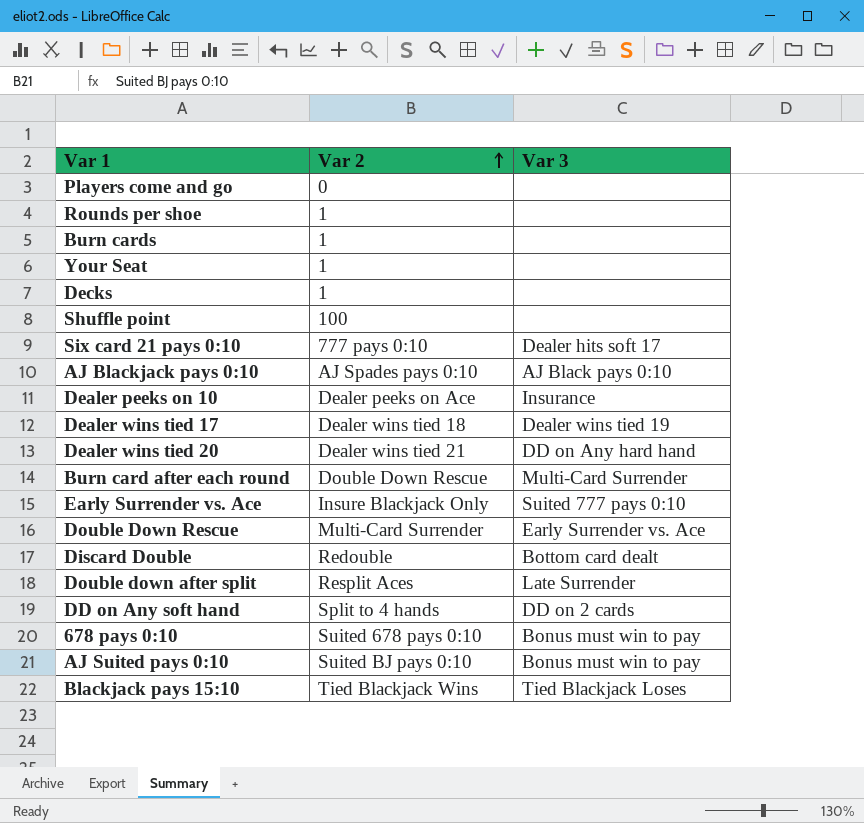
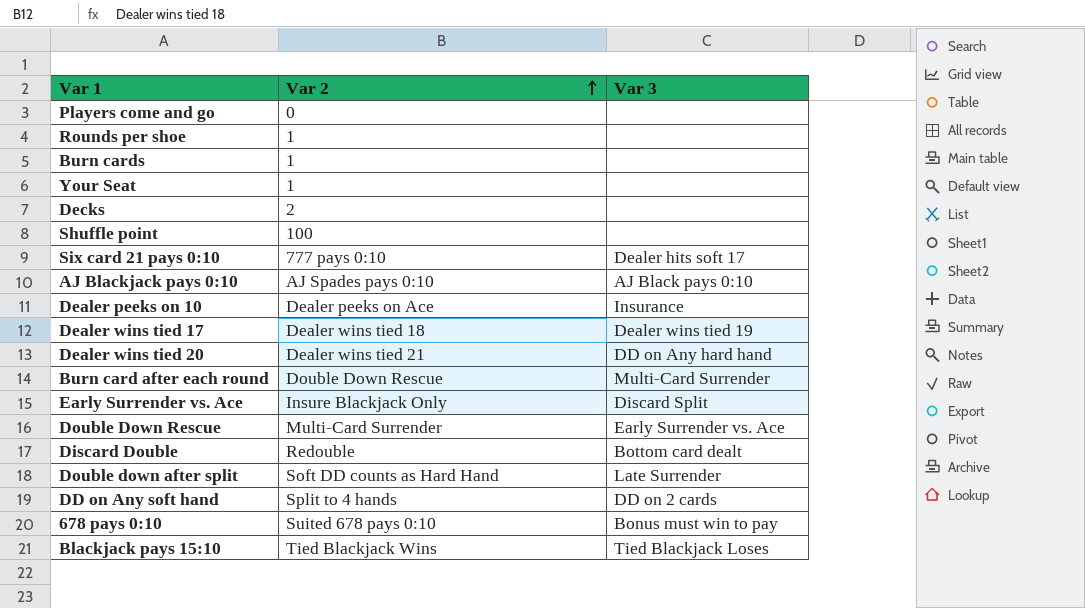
row AJ Suited pays 0:10: Suited BJ pays 0:10 | Bonus must win to pay -> none
Decks | Var 2: 1 -> 2
Early Surrender vs. Ace | Var 3: Suited 777 pays 0:10 -> Discard Split
Double down after split | Var 2: Resplit Aces -> Soft DD counts as Hard Hand

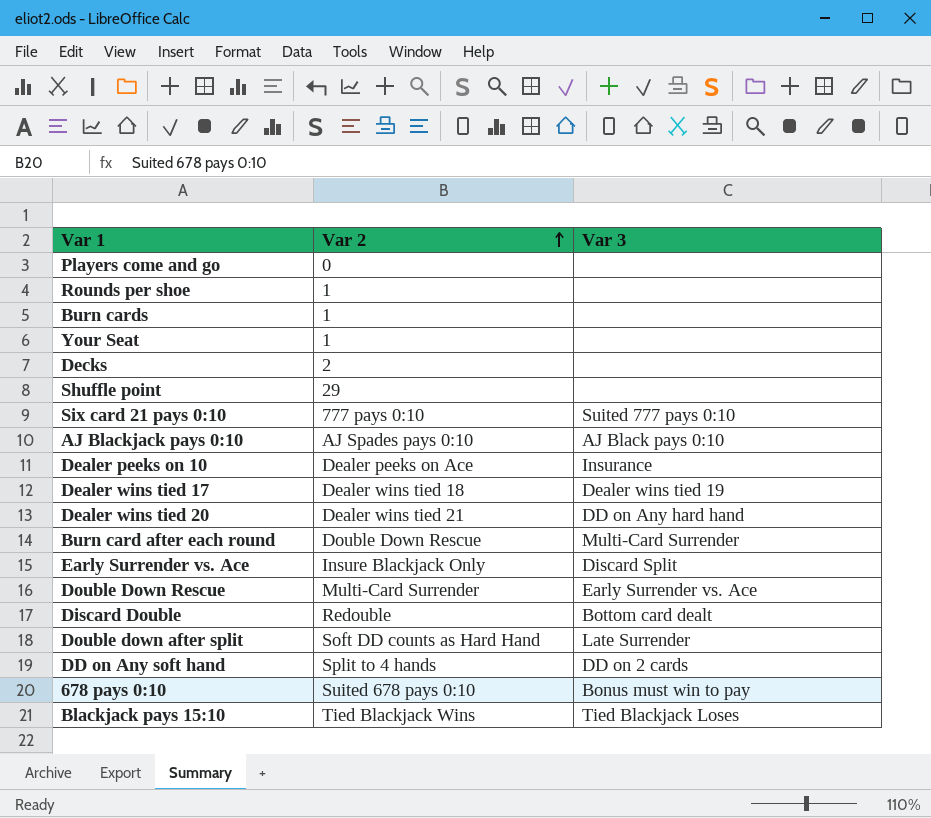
Shuffle point | Var 2: 100 -> 29
Six card 21 pays 0:10 | Var 3: Dealer hits soft 17 -> Suited 777 pays 0:10

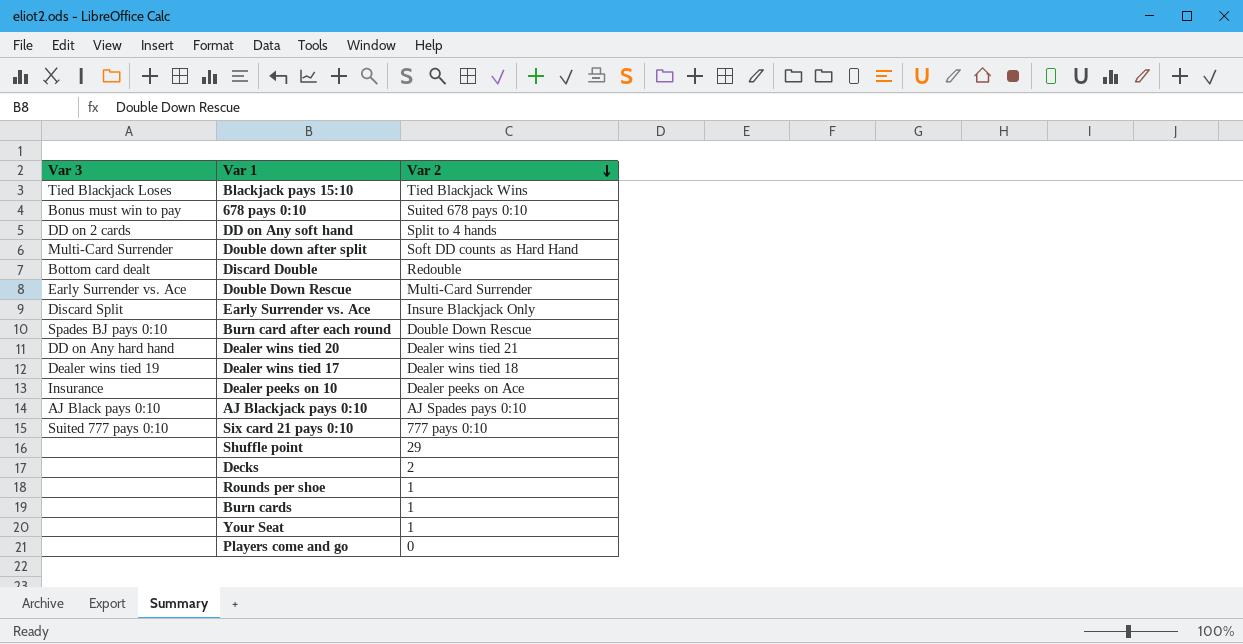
row order: Var 2 ascending -> Var 2 descending
column Var 3 | position: 3 -> 1
Double down after split | Var 3: Late Surrender -> Multi-Card Surrender
Burn card after each round | Var 3: Multi-Card Surrender -> Spades BJ pays 0:10

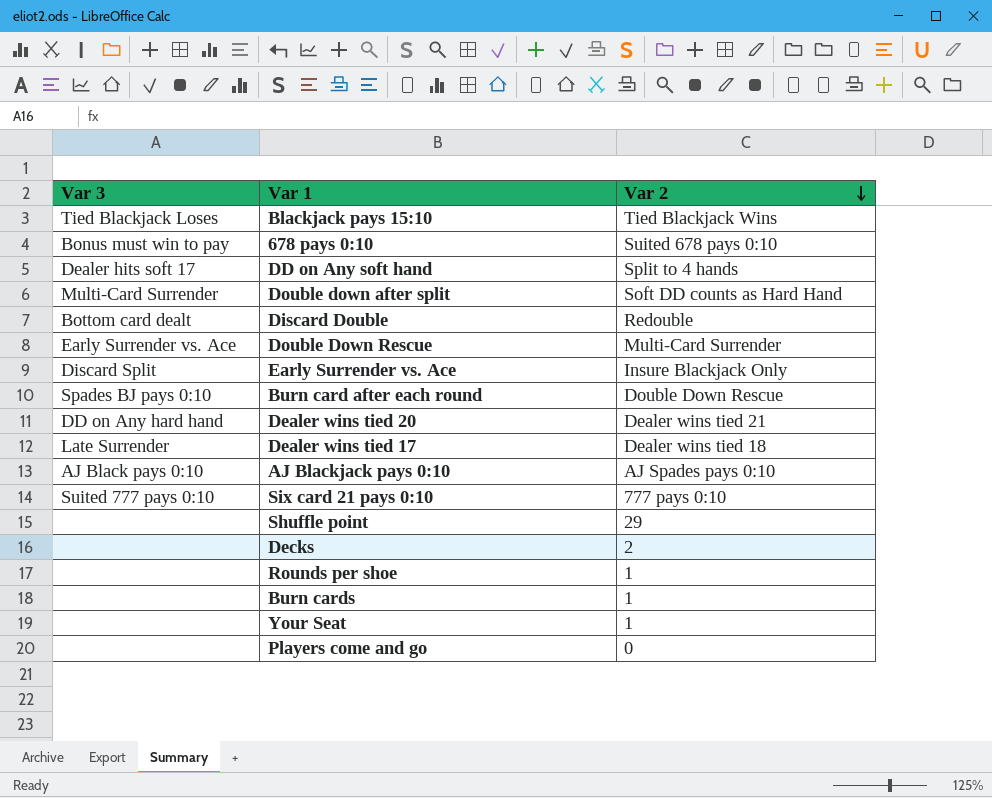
row Dealer peeks on 10: Insurance | Dealer peeks on Ace -> none
DD on Any soft hand | Var 3: DD on 2 cards -> Dealer hits soft 17
Dealer wins tied 17 | Var 3: Dealer wins tied 19 -> Late Surrender

